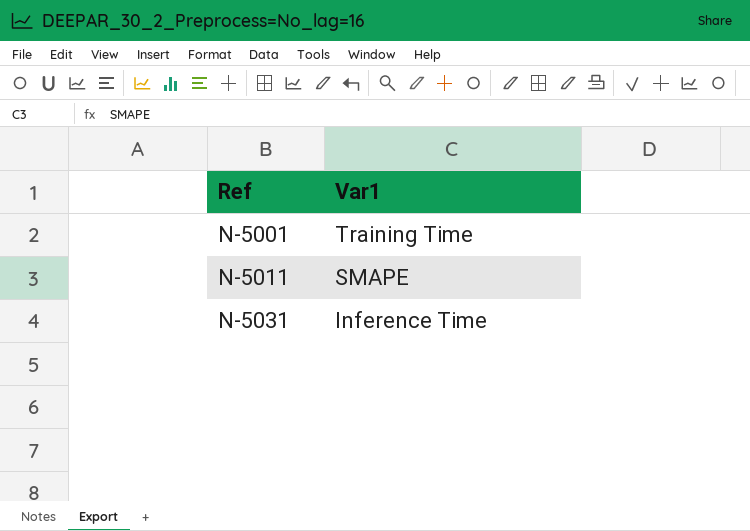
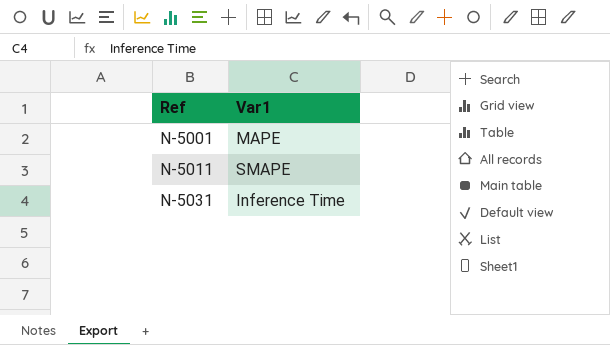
N-5001 | Var1: Training Time -> MAPE

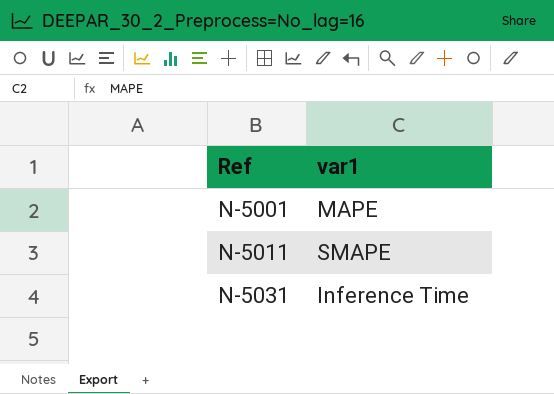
column name: Var1 -> var1

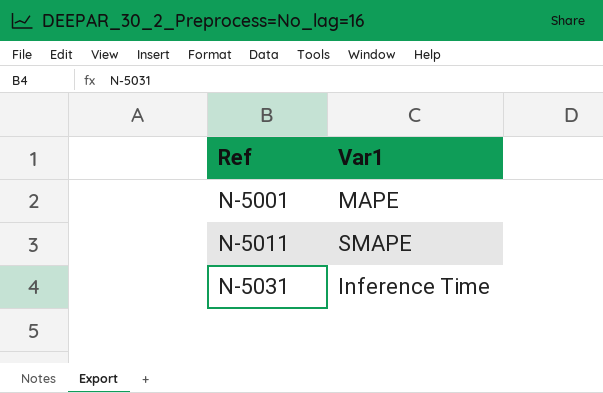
column name: var1 -> Var1

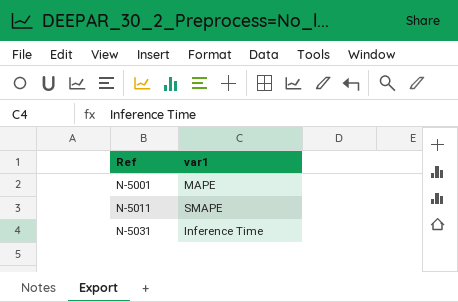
column name: Var1 -> var1

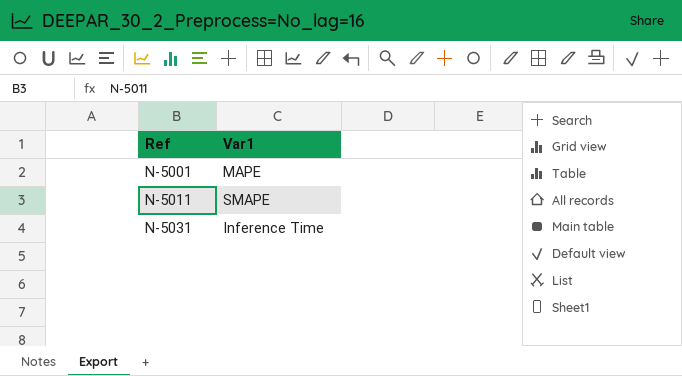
column name: var1 -> Var1

